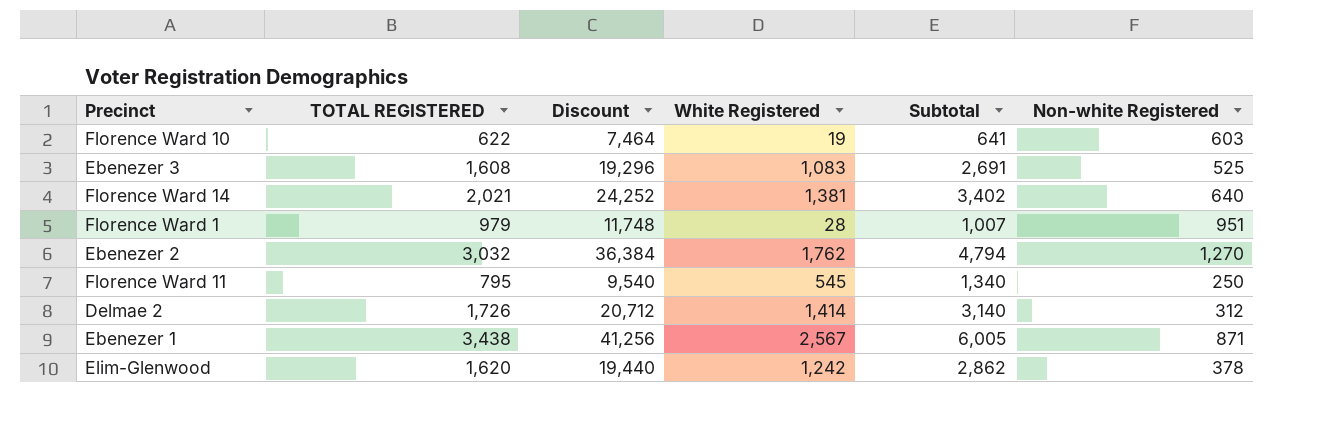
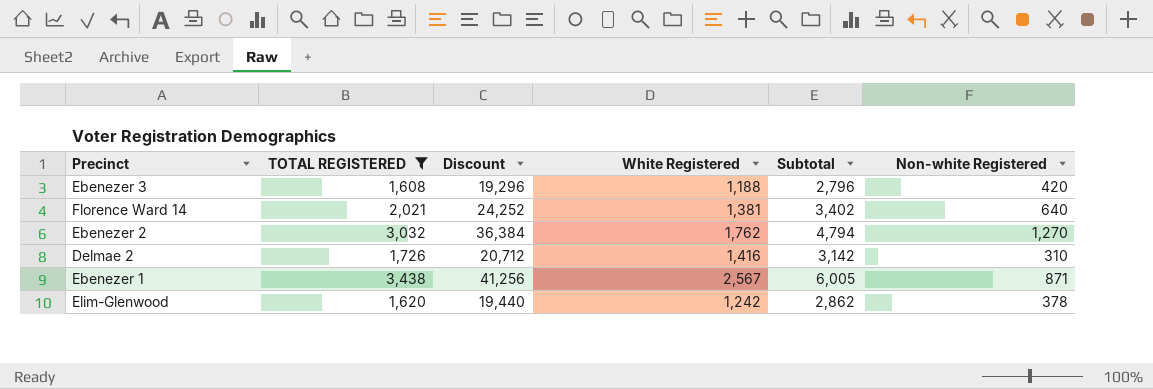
filter: none -> TOTAL REGISTERED >= 1,608
Ebenezer 3 | White Registered: 1,083 -> 1,188
Ebenezer 3 | Subtotal: 2,691 -> 2,796
Ebenezer 3 | Non-white Registered: 525 -> 420
Delmae 2 | White Registered: 1,414 -> 1,416
Delmae 2 | Subtotal: 3,140 -> 3,142
Delmae 2 | Non-white Registered: 312 -> 310

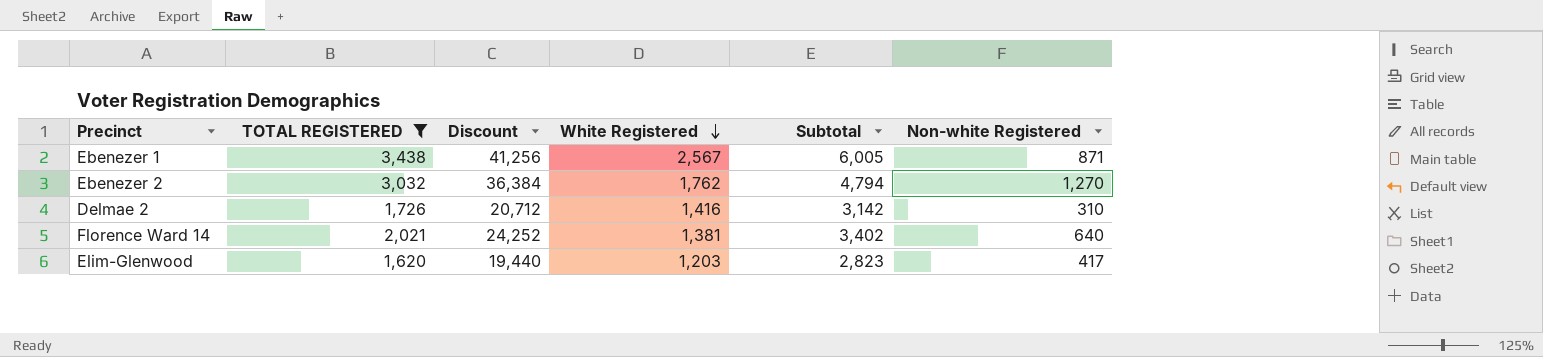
row order: none -> White Registered descending
row Ebenezer 3: 1,608 | 19,296 | 1,188 | 2,796 | 420 -> none
Elim-Glenwood | White Registered: 1,242 -> 1,203
Elim-Glenwood | Subtotal: 2,862 -> 2,823
Elim-Glenwood | Non-white Registered: 378 -> 417

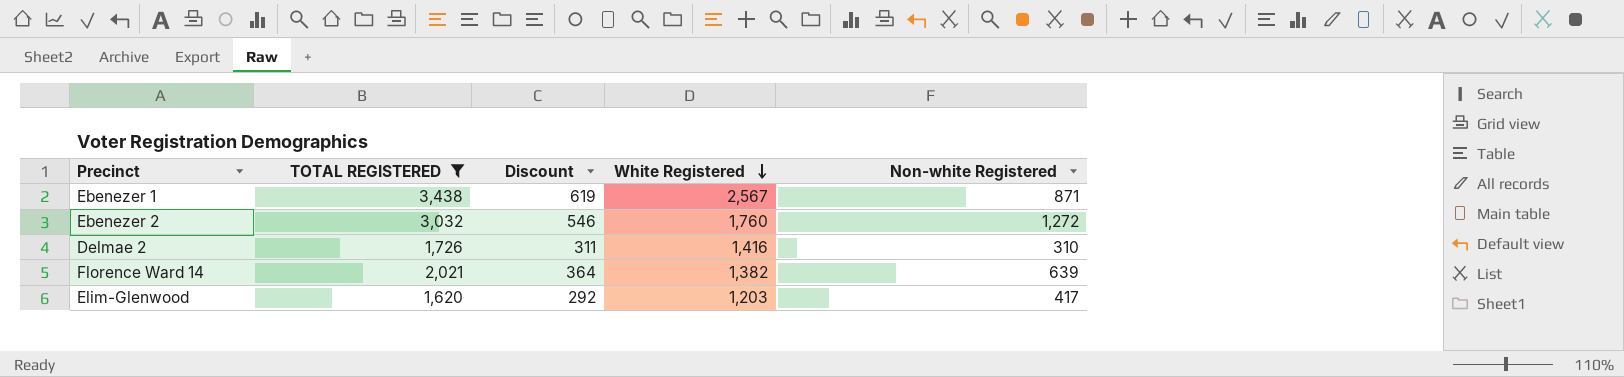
column Subtotal | formula: [TOTAL REGISTERED] + [White Registered] -> none
column Discount | formula: [TOTAL REGISTERED] * 12 -> [TOTAL REGISTERED] * 0.18
Ebenezer 2 | White Registered: 1,762 -> 1,760
Ebenezer 2 | Non-white Registered: 1,270 -> 1,272
Florence Ward 14 | White Registered: 1,381 -> 1,382
Florence Ward 14 | Non-white Registered: 640 -> 639

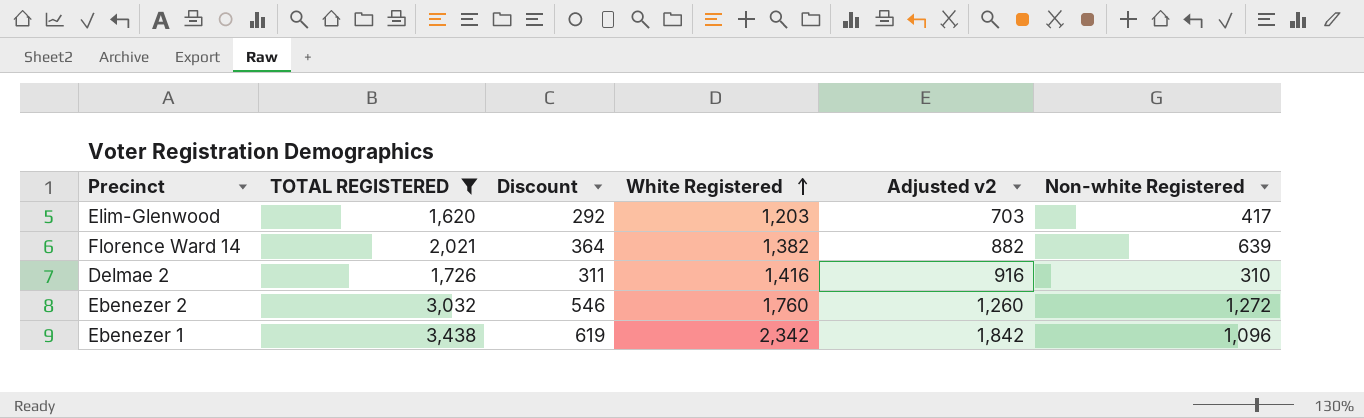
row order: White Registered descending -> White Registered ascending
column Adjusted v2 | formula: none -> [White Registered] - 500
Ebenezer 1 | White Registered: 2,567 -> 2,342
Ebenezer 1 | Non-white Registered: 871 -> 1,096

